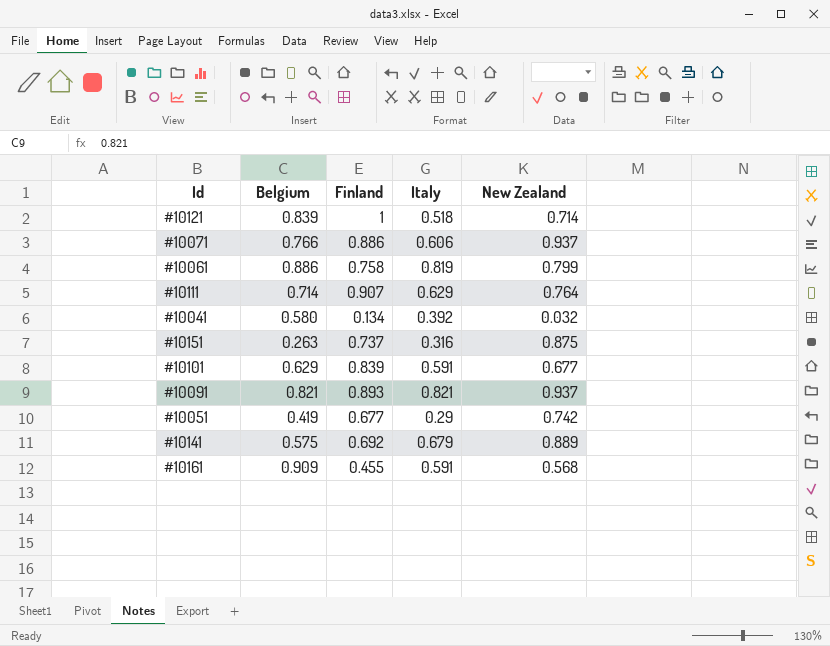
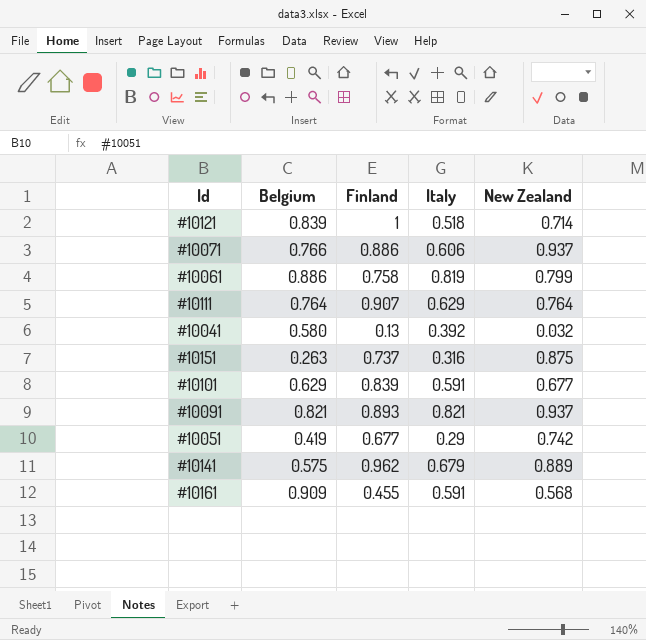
#10111 | Belgium: 0.714 -> 0.764
#10041 | Finland: 0.134 -> 0.13
#10141 | Finland: 0.692 -> 0.962

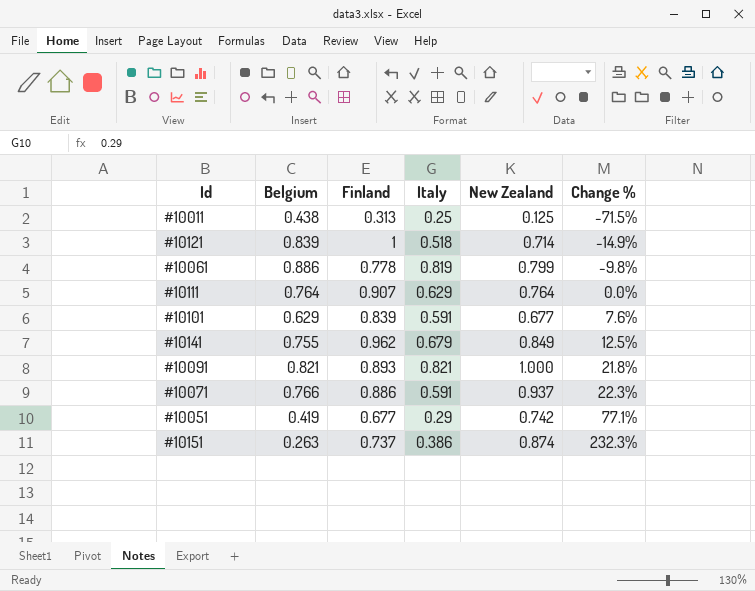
row order: none -> Change % ascending
column Change % | formula: none -> ([New Zealand] - [Belgium]) / [Belgium]
row #10041: 0.580 | 0.13 | 0.392 | 0.032 -> none
row #10161: 0.909 | 0.455 | 0.591 | 0.568 -> none
row #10011: none -> 0.438 | 0.313 | 0.25 | 0.125 | -71.5%
#10061 | Finland: 0.758 -> 0.778
#10141 | Belgium: 0.575 -> 0.755
#10141 | New Zealand: 0.889 -> 0.849
#10091 | New Zealand: 0.937 -> 1.000
#10071 | Italy: 0.606 -> 0.591
#10151 | Italy: 0.316 -> 0.386
#10151 | New Zealand: 0.875 -> 0.874

